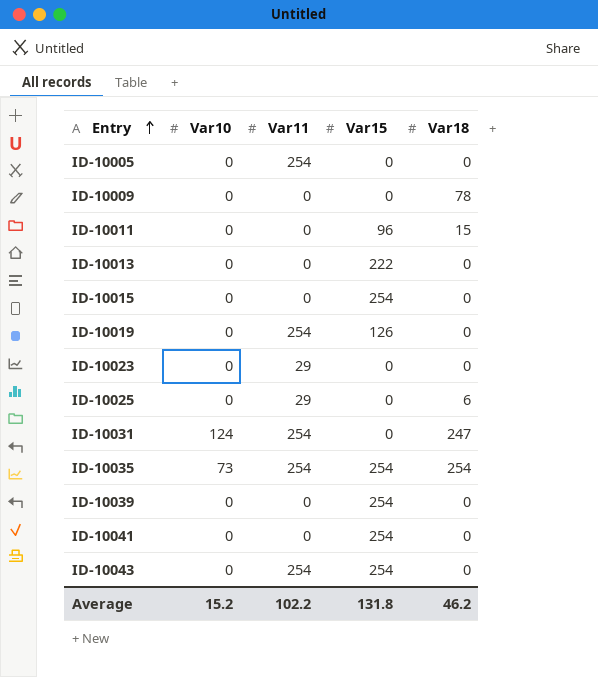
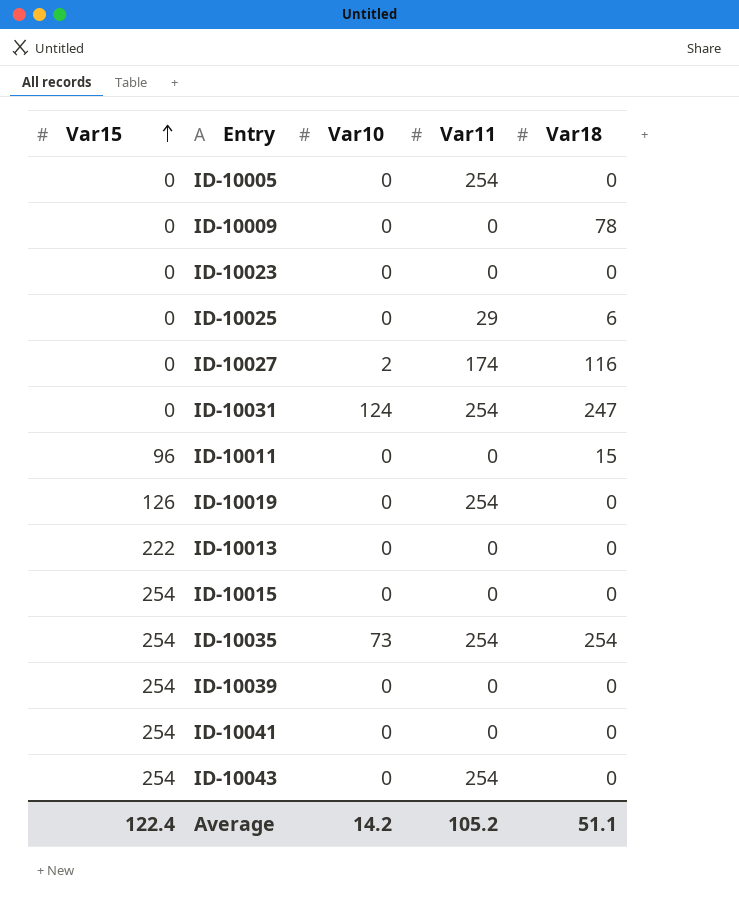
row order: Entry ascending -> Var15 ascending
column Var15 | position: 4 -> 1
ID-10023 | Var11: 29 -> 0
row ID-10027: none -> 0 | 2 | 174 | 116
Average | Var15: 131.8 -> 122.4
Average | Var10: 15.2 -> 14.2
Average | Var11: 102.2 -> 105.2
Average | Var18: 46.2 -> 51.1

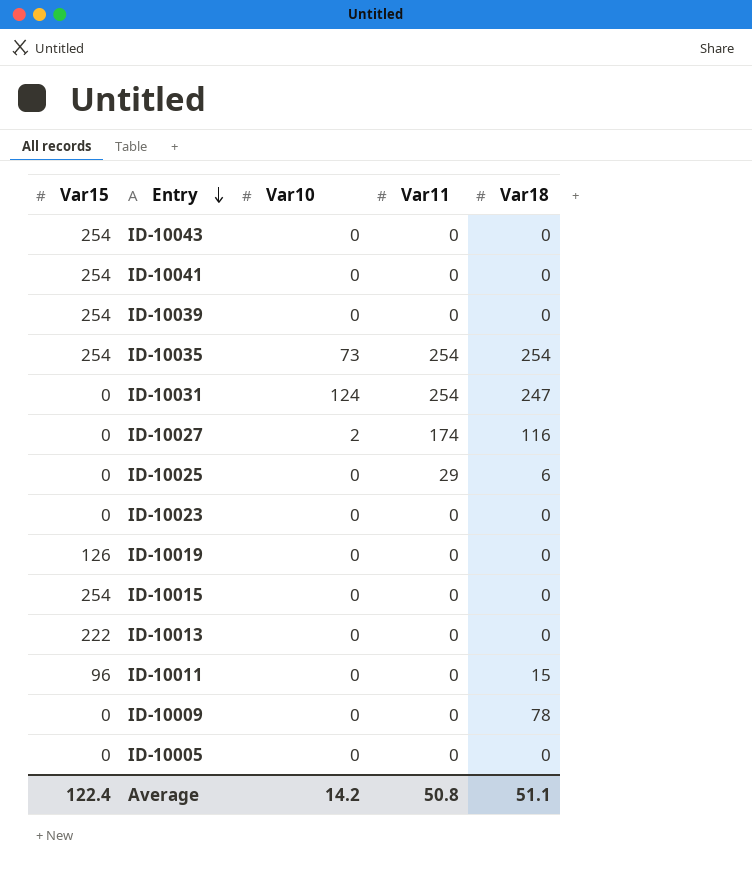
row order: Var15 ascending -> Entry descending
ID-10043 | Var11: 254 -> 0
ID-10019 | Var11: 254 -> 0
ID-10005 | Var11: 254 -> 0
Average | Var11: 105.2 -> 50.8

